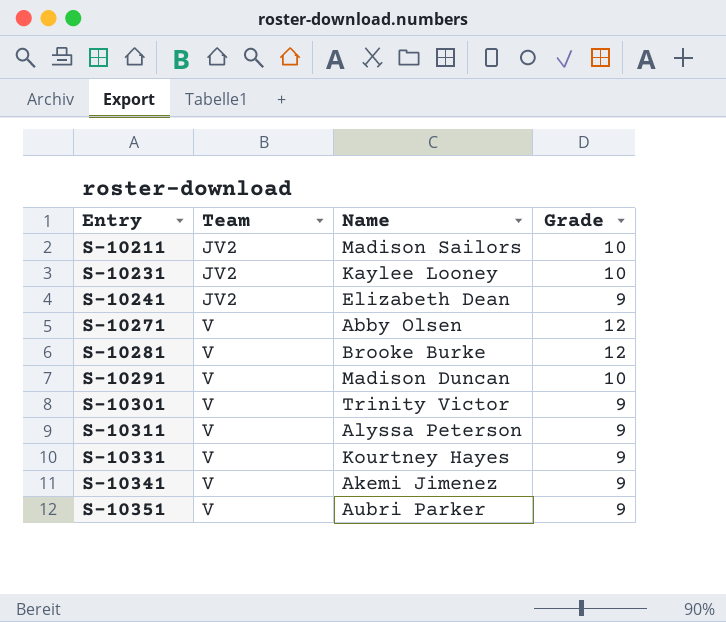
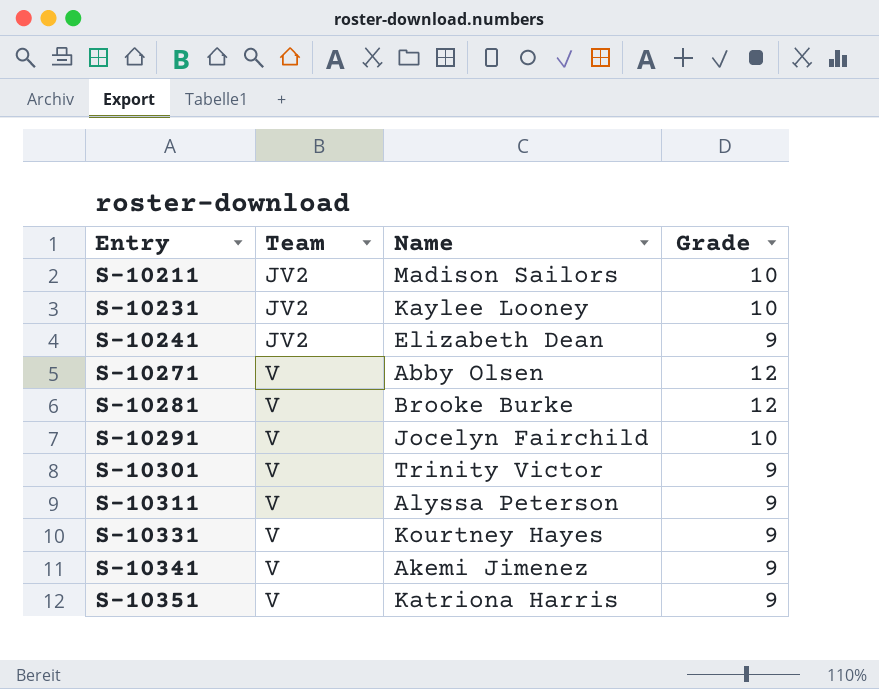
S-10291 | Name: Madison Duncan -> Jocelyn Fairchild
S-10351 | Name: Aubri Parker -> Katriona Harris

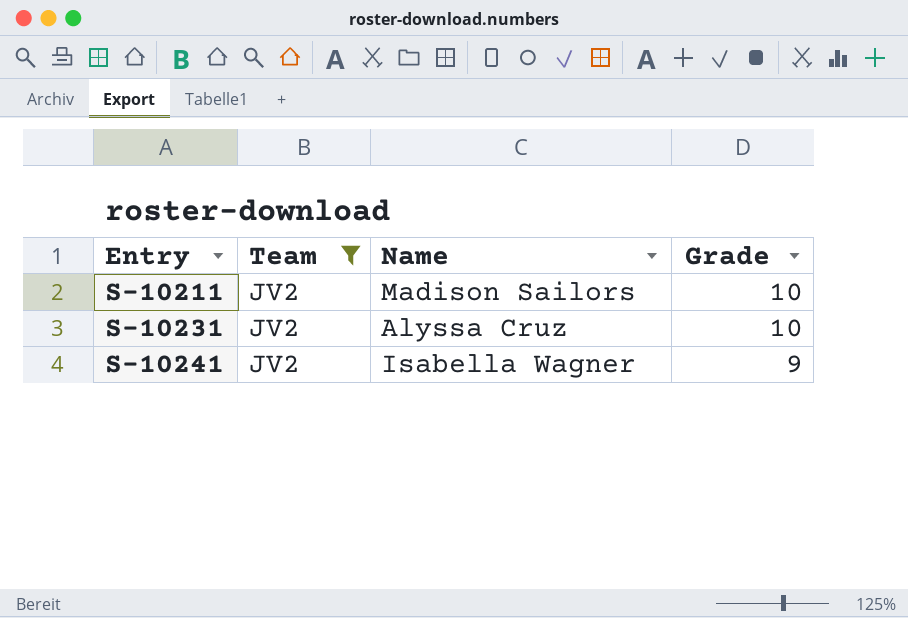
filter: none -> Team = JV2
S-10231 | Name: Kaylee Looney -> Alyssa Cruz
S-10241 | Name: Elizabeth Dean -> Isabella Wagner

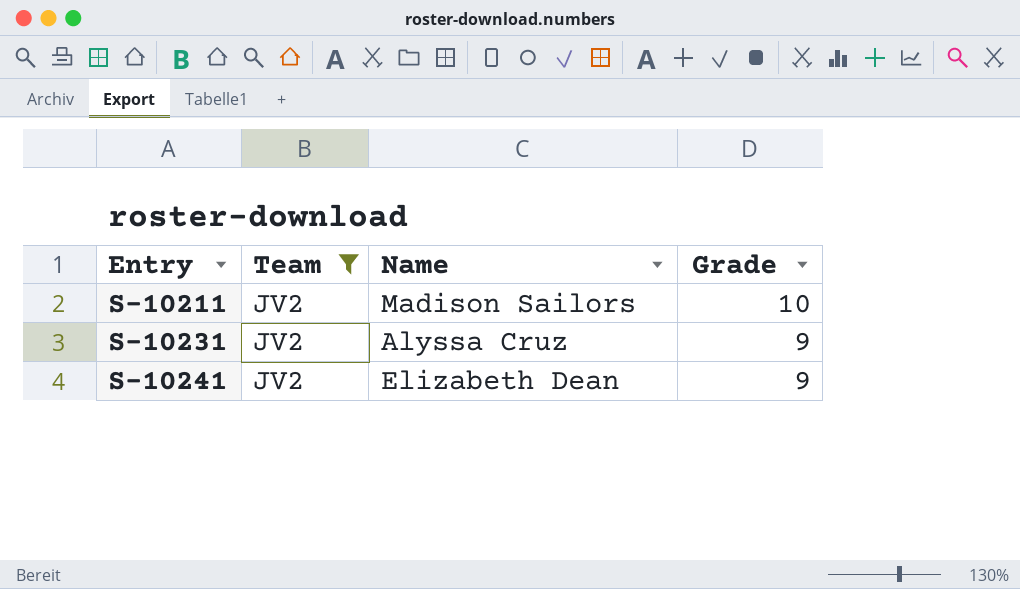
S-10231 | Grade: 10 -> 9
S-10241 | Name: Isabella Wagner -> Elizabeth Dean

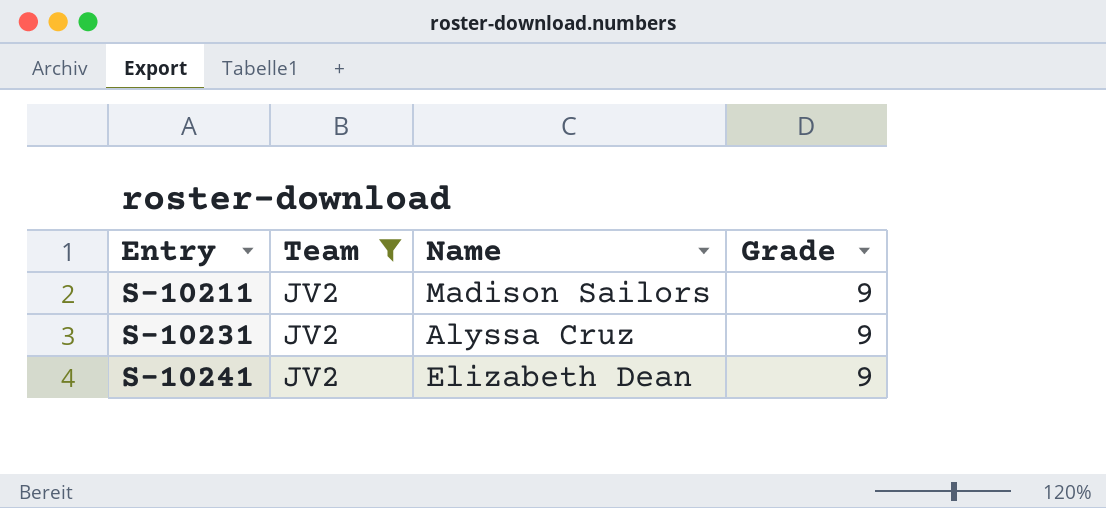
S-10211 | Grade: 10 -> 9

